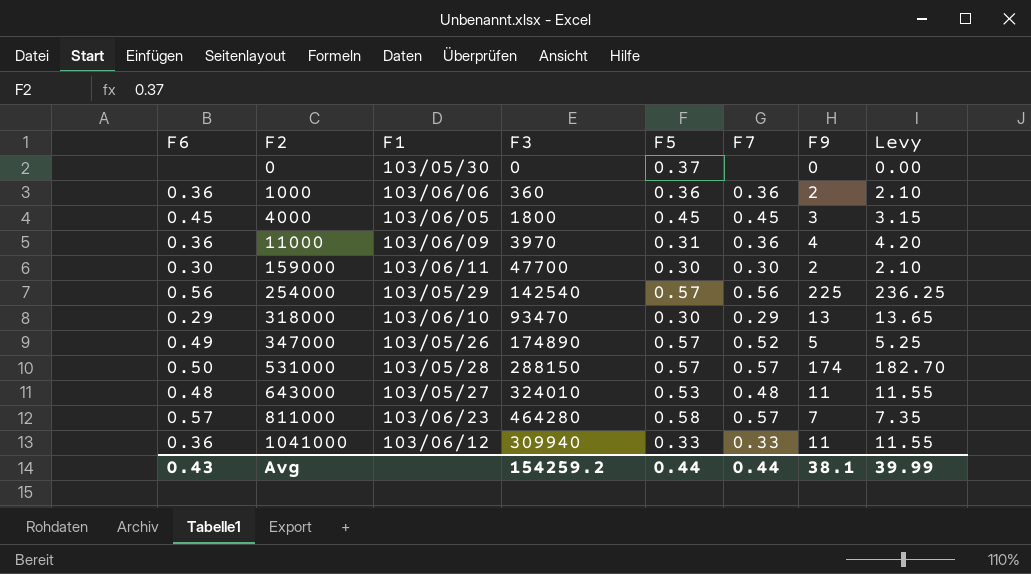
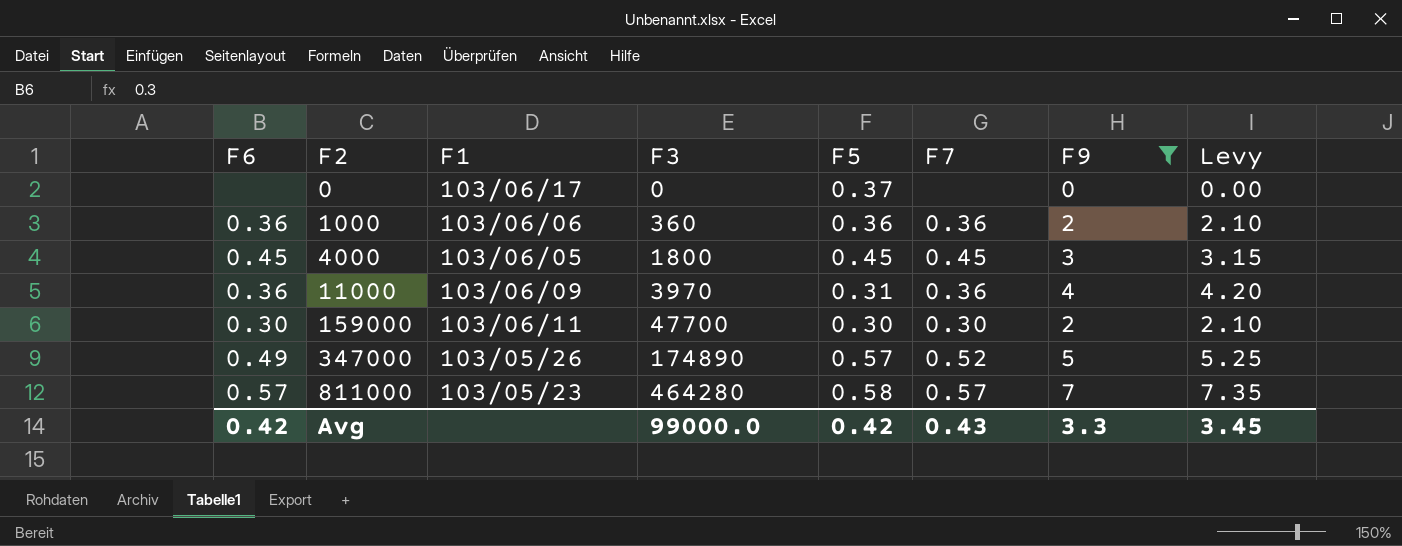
filter: none -> F9 <= 7
0 | F1: 103/05/30 -> 103/06/17
811000 | F1: 103/06/23 -> 103/05/23
Avg | F6: 0.43 -> 0.42
Avg | F3: 154259.2 -> 99000.0
Avg | F5: 0.44 -> 0.42
Avg | F7: 0.44 -> 0.43
Avg | F9: 38.1 -> 3.3
Avg | Levy: 39.99 -> 3.45

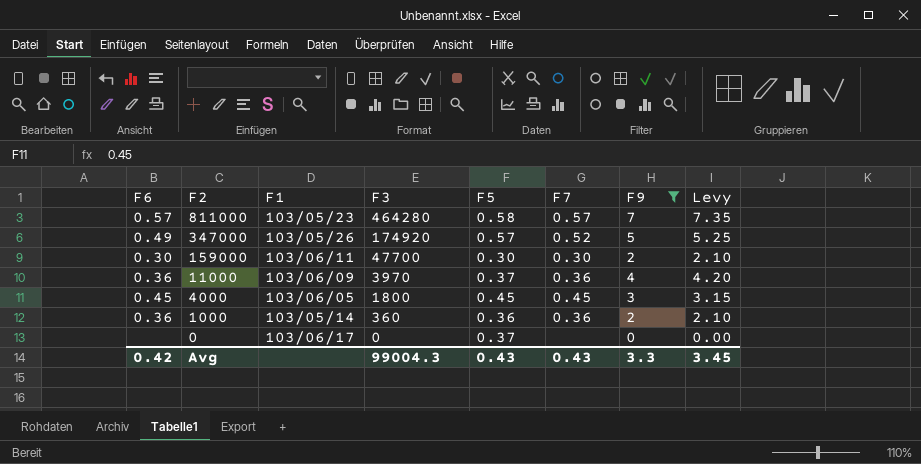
row order: F2 ascending -> F2 descending
347000 | F3: 174890 -> 174920
11000 | F5: 0.31 -> 0.37
1000 | F1: 103/06/06 -> 103/05/14
Avg | F3: 99000.0 -> 99004.3
Avg | F5: 0.42 -> 0.43

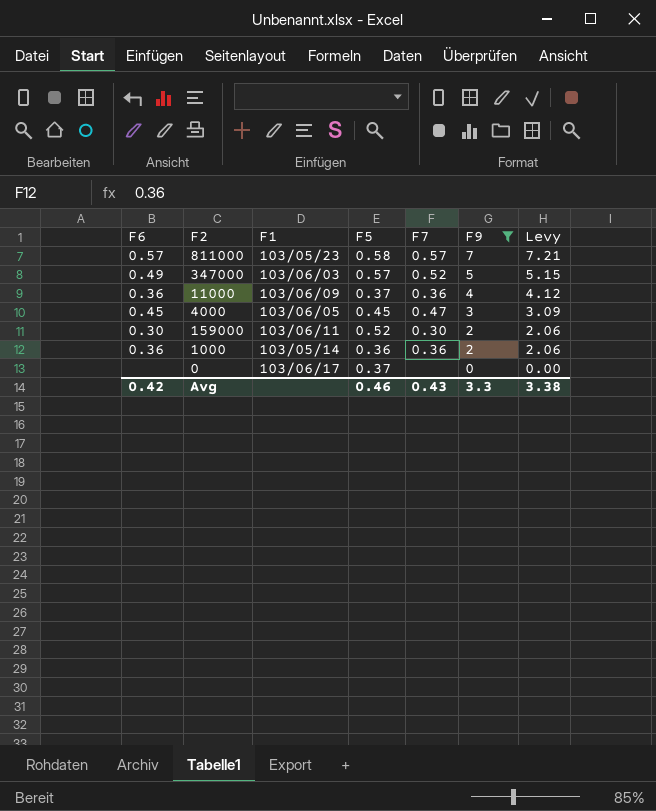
row order: F2 descending -> F9 descending
column F3 | position: 4 -> none
column Levy | formula: [F9] * 1.05 -> [F9] * 1.03
347000 | F1: 103/05/26 -> 103/06/03
4000 | F7: 0.45 -> 0.47
159000 | F5: 0.30 -> 0.52
Avg | F5: 0.43 -> 0.46
Avg | Levy: 3.45 -> 3.38

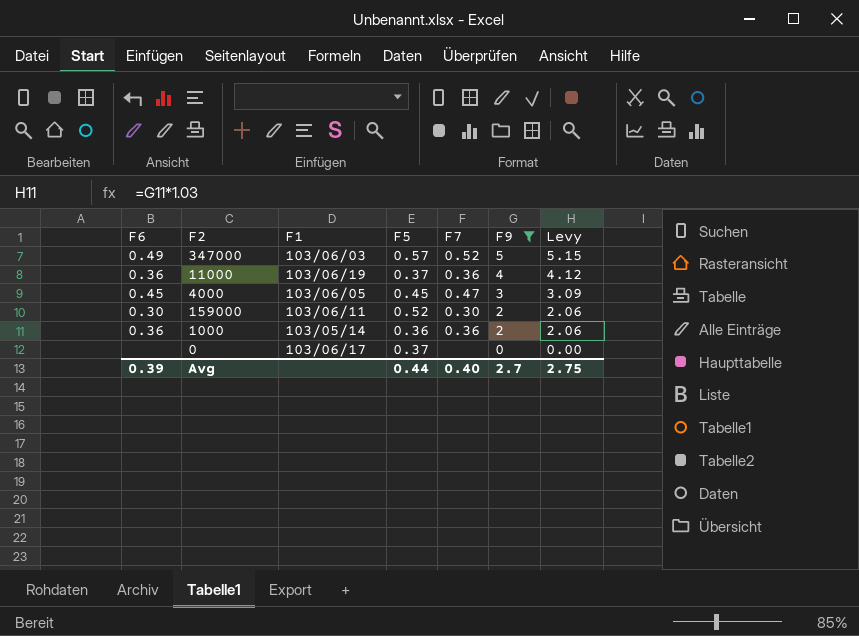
row 811000: 0.57 | 103/05/23 | 0.58 | 0.57 | 7 | 7.21 -> none
11000 | F1: 103/06/09 -> 103/06/19
Avg | F6: 0.42 -> 0.39
Avg | F5: 0.46 -> 0.44
Avg | F7: 0.43 -> 0.40
Avg | F9: 3.3 -> 2.7
Avg | Levy: 3.38 -> 2.75

